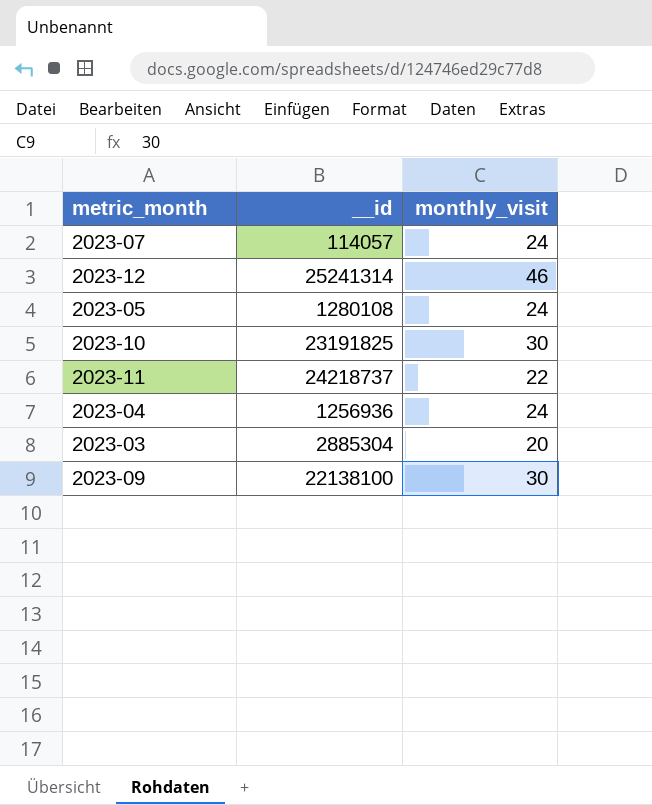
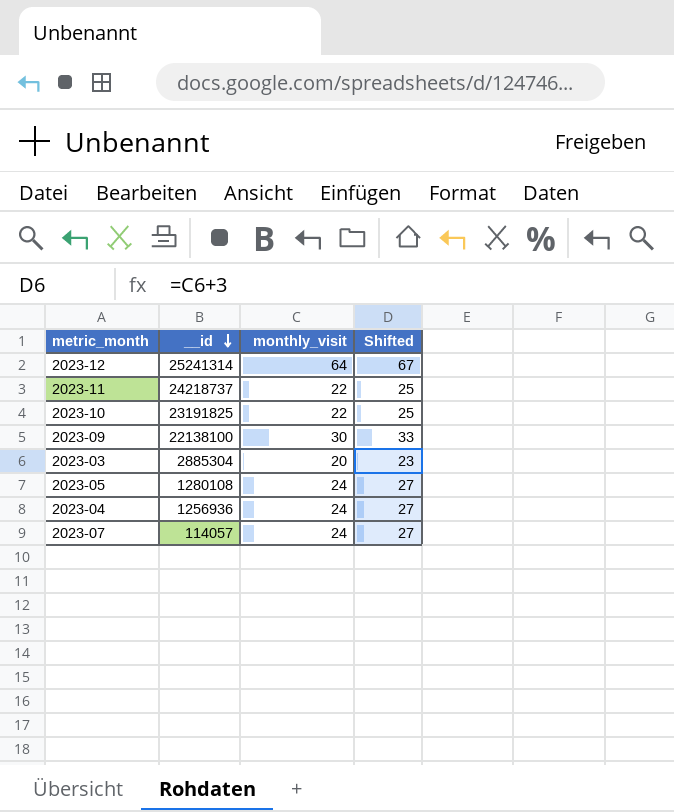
row order: none -> __id descending
column Shifted | formula: none -> [monthly_visit] + 3
2023-12 | monthly_visit: 46 -> 64
2023-10 | monthly_visit: 30 -> 22

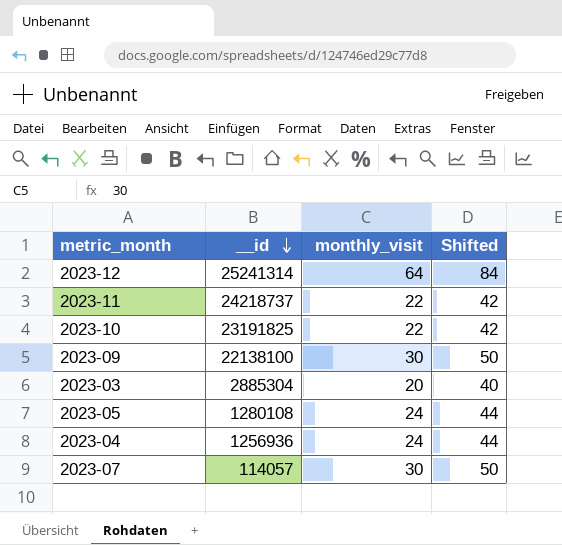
column Shifted | formula: [monthly_visit] + 3 -> [monthly_visit] + 20
2023-07 | monthly_visit: 24 -> 30

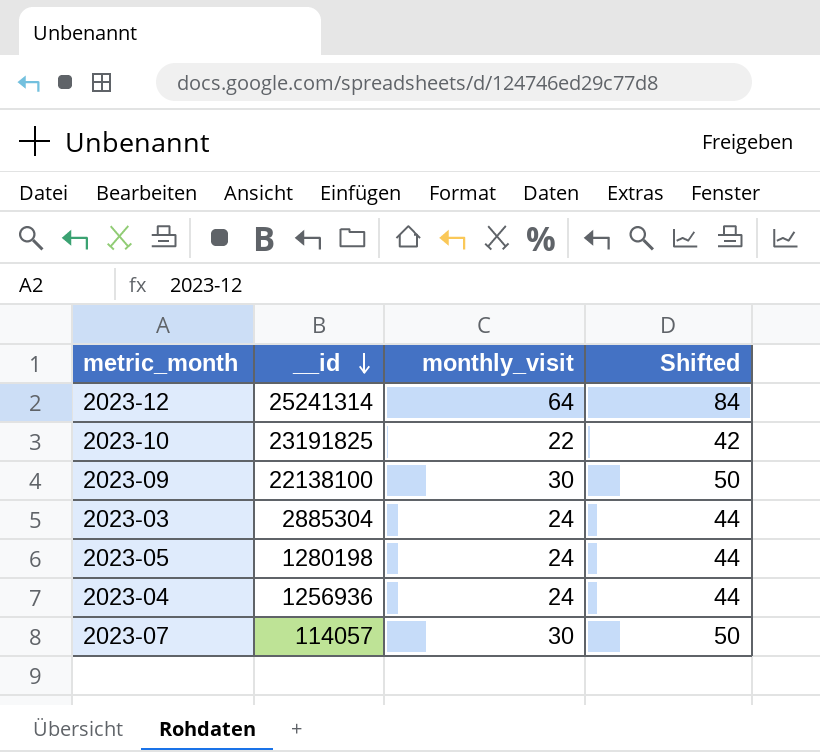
row 2023-11: 24218737 | 22 | 42 -> none
2023-03 | monthly_visit: 20 -> 24
2023-03 | Shifted: 40 -> 44
2023-05 | __id: 1280108 -> 1280198

